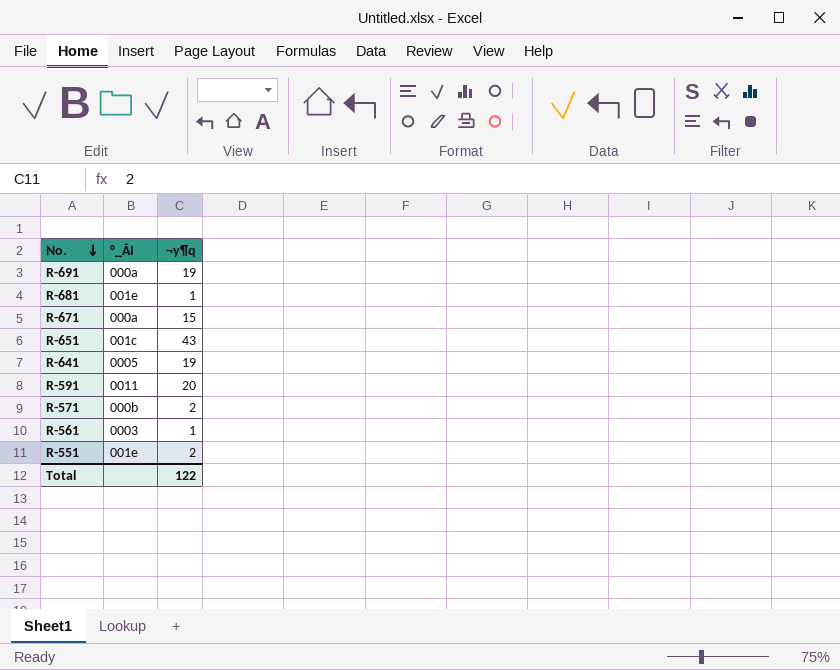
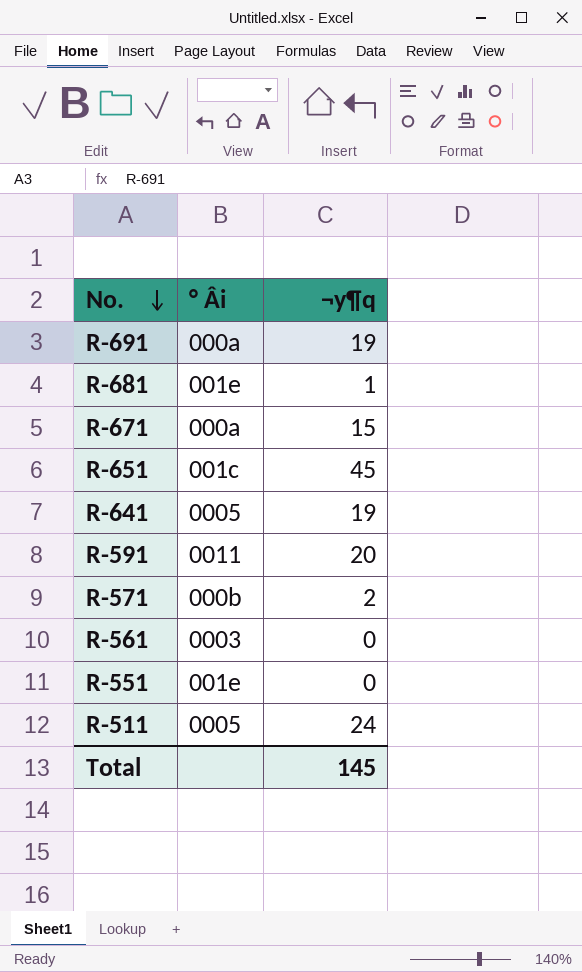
column name: °_ÂI -> ° Âi
R-651 | ¬y¶q: 43 -> 45
R-561 | ¬y¶q: 1 -> 0
R-551 | ¬y¶q: 2 -> 0
row R-511: none -> 0005 | 24
Total | ¬y¶q: 122 -> 145

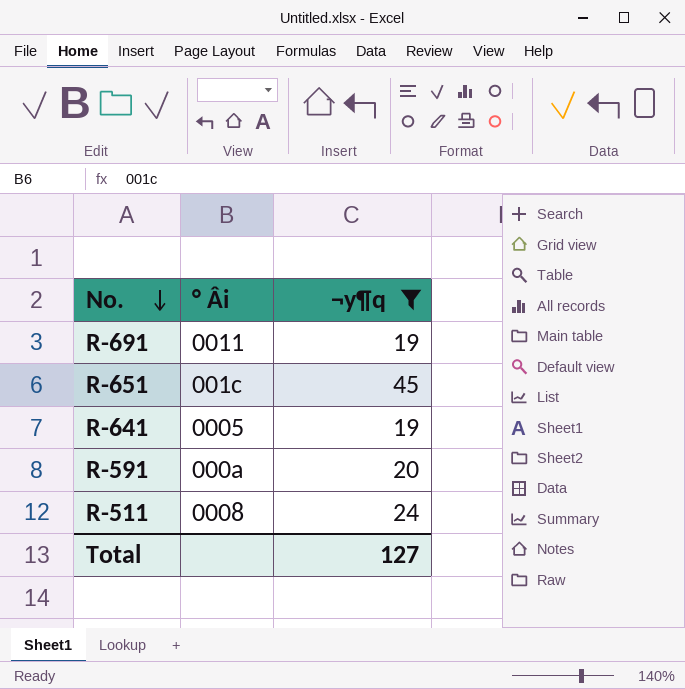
filter: none -> ¬y¶q >= 19
R-691 | ° Âi: 000a -> 0011
R-591 | ° Âi: 0011 -> 000a
R-511 | ° Âi: 0005 -> 0008
Total | ¬y¶q: 145 -> 127

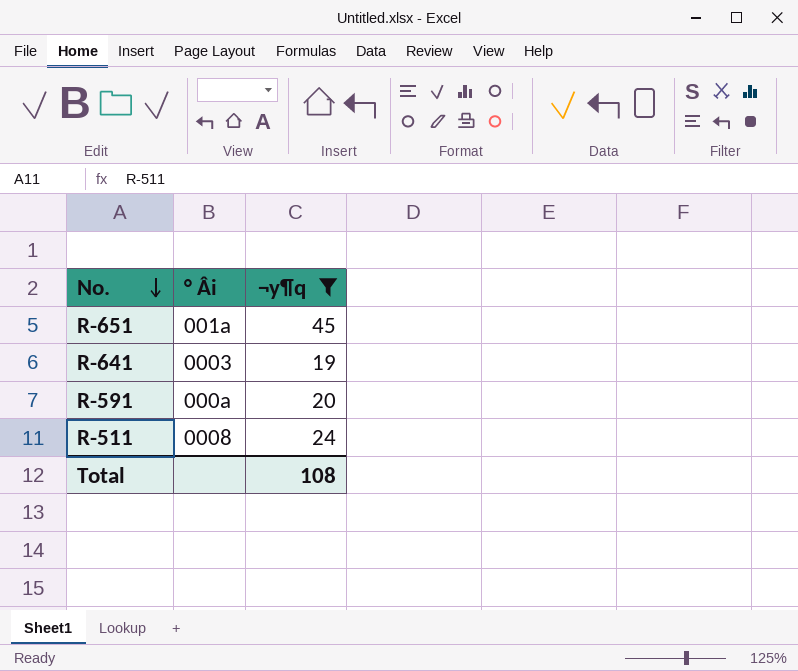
row R-691: 0011 | 19 -> none
R-651 | ° Âi: 001c -> 001a
R-641 | ° Âi: 0005 -> 0003
Total | ¬y¶q: 127 -> 108

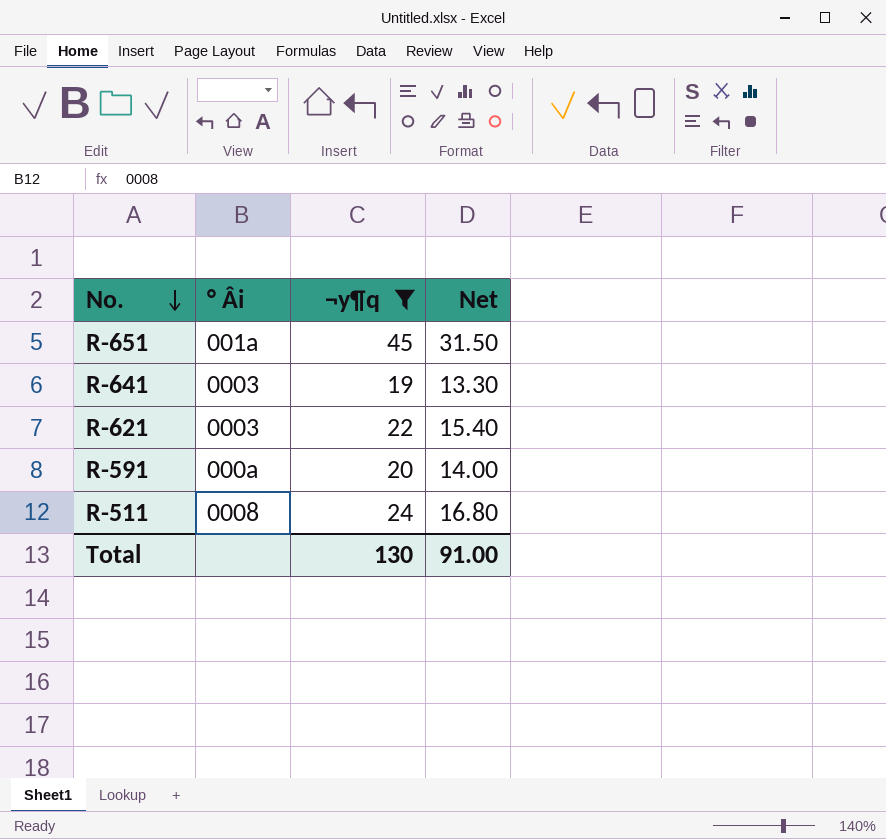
column Net | formula: none -> [¬y¶q] * 0.7
row R-621: none -> 0003 | 22 | 15.40
Total | ¬y¶q: 108 -> 130

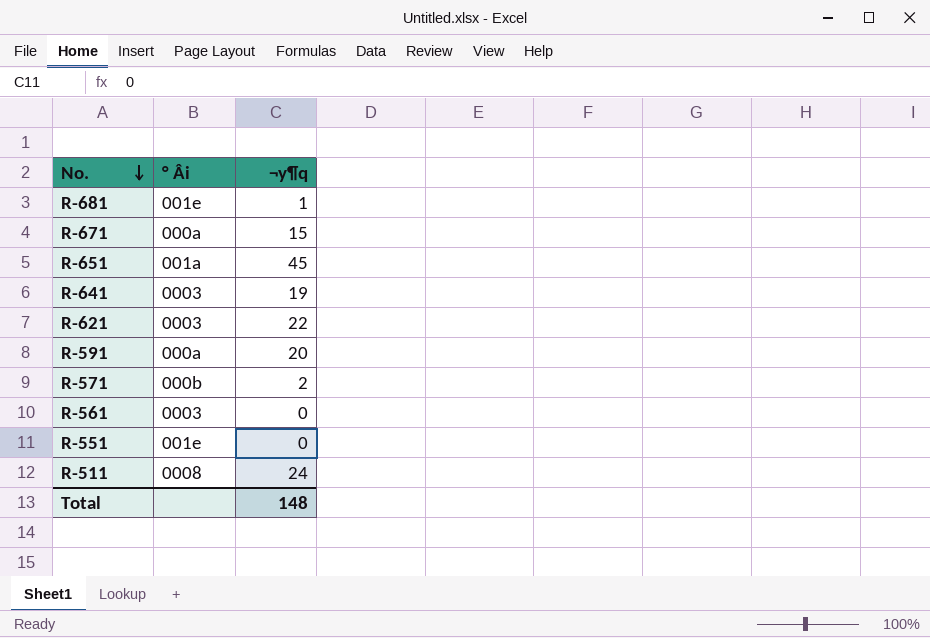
filter: ¬y¶q >= 19 -> none
column Net | formula: [¬y¶q] * 0.7 -> none
Total | ¬y¶q: 130 -> 148

